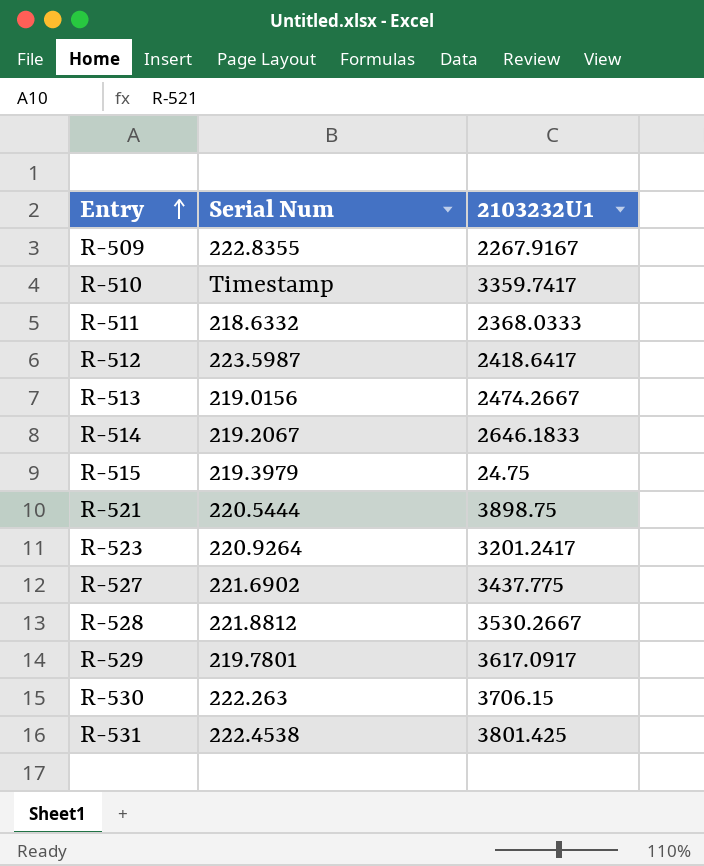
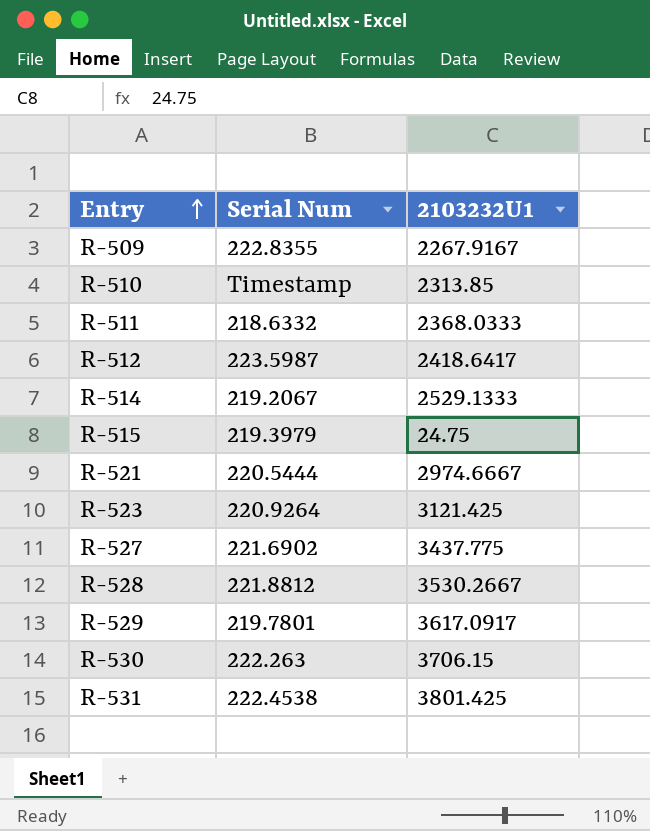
row R-513: 219.0156 | 2474.2667 -> none
R-510 | 2103232U1: 3359.7417 -> 2313.85
R-514 | 2103232U1: 2646.1833 -> 2529.1333
R-521 | 2103232U1: 3898.75 -> 2974.6667
R-523 | 2103232U1: 3201.2417 -> 3121.425

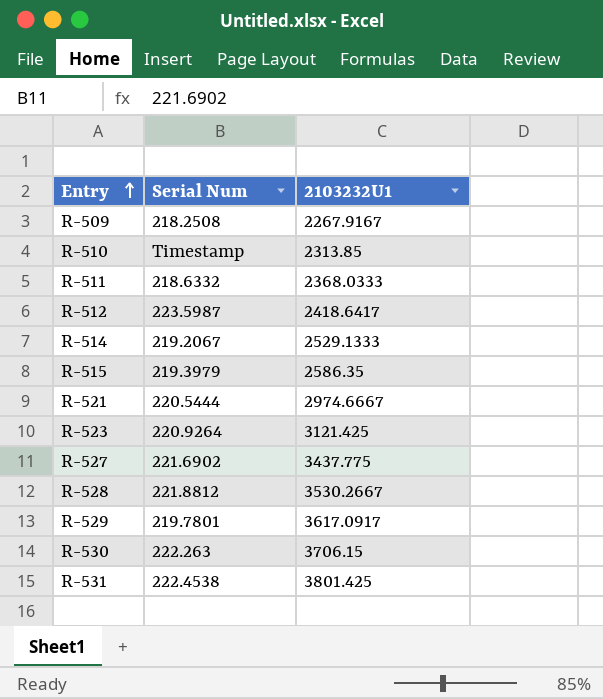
R-509 | Serial Num: 222.8355 -> 218.2508
R-515 | 2103232U1: 24.75 -> 2586.35

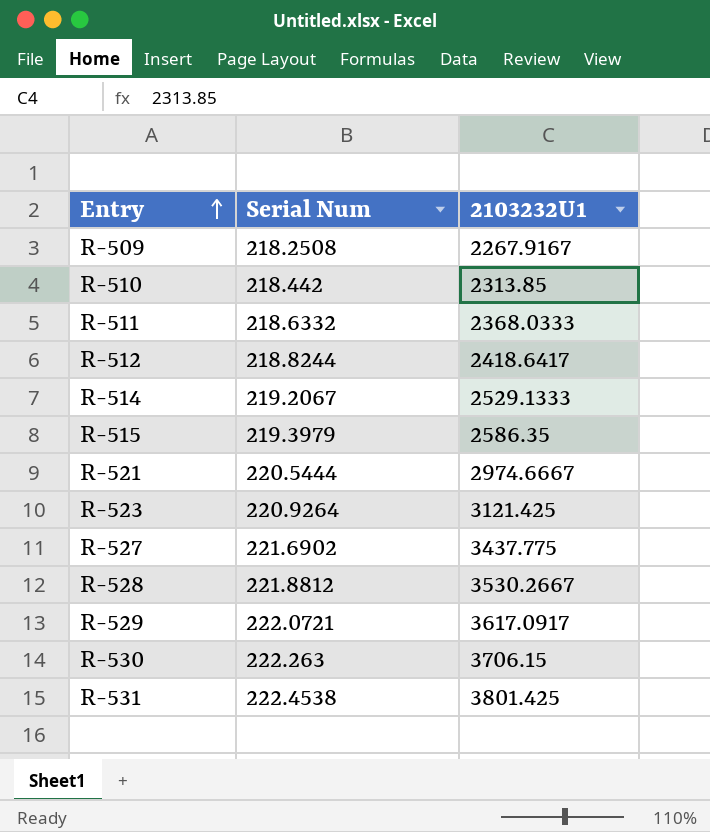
R-510 | Serial Num: Timestamp -> 218.442
R-512 | Serial Num: 223.5987 -> 218.8244
R-529 | Serial Num: 219.7801 -> 222.0721

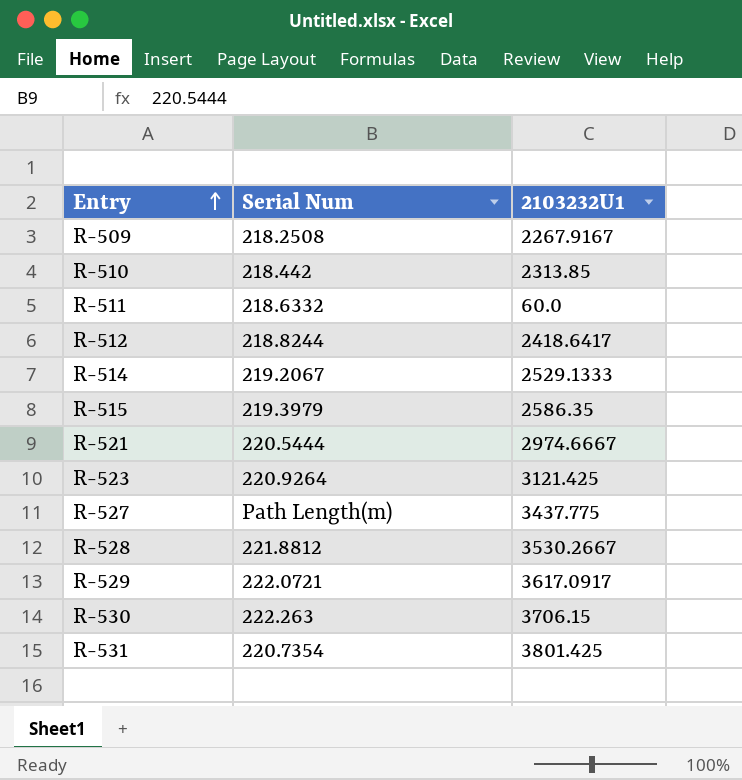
R-511 | 2103232U1: 2368.0333 -> 60.0
R-527 | Serial Num: 221.6902 -> Path Length(m)
R-531 | Serial Num: 222.4538 -> 220.7354

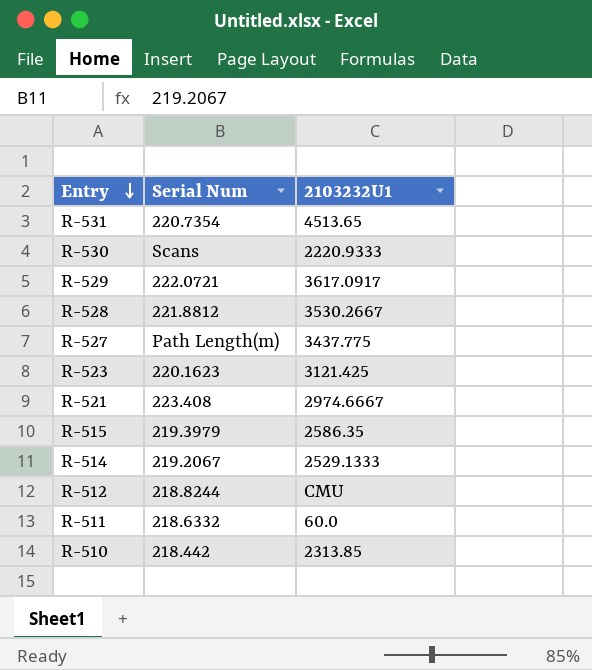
row order: Entry ascending -> Entry descending
row R-509: 218.2508 | 2267.9167 -> none
R-531 | 2103232U1: 3801.425 -> 4513.65
R-530 | Serial Num: 222.263 -> Scans
R-530 | 2103232U1: 3706.15 -> 2220.9333
R-523 | Serial Num: 220.9264 -> 220.1623
R-521 | Serial Num: 220.5444 -> 223.408
R-512 | 2103232U1: 2418.6417 -> CMU

